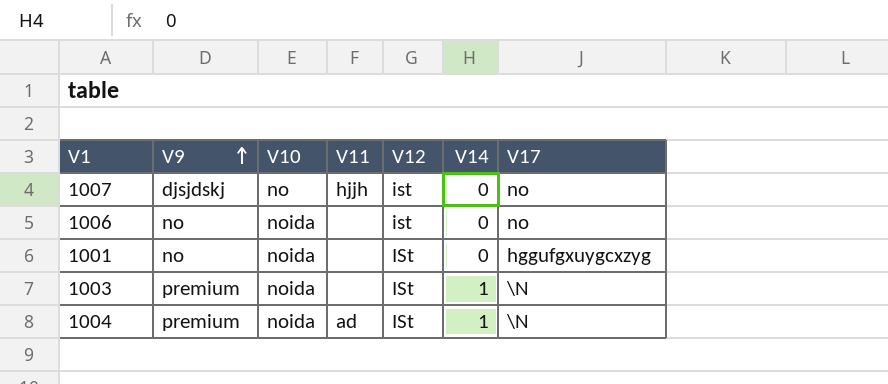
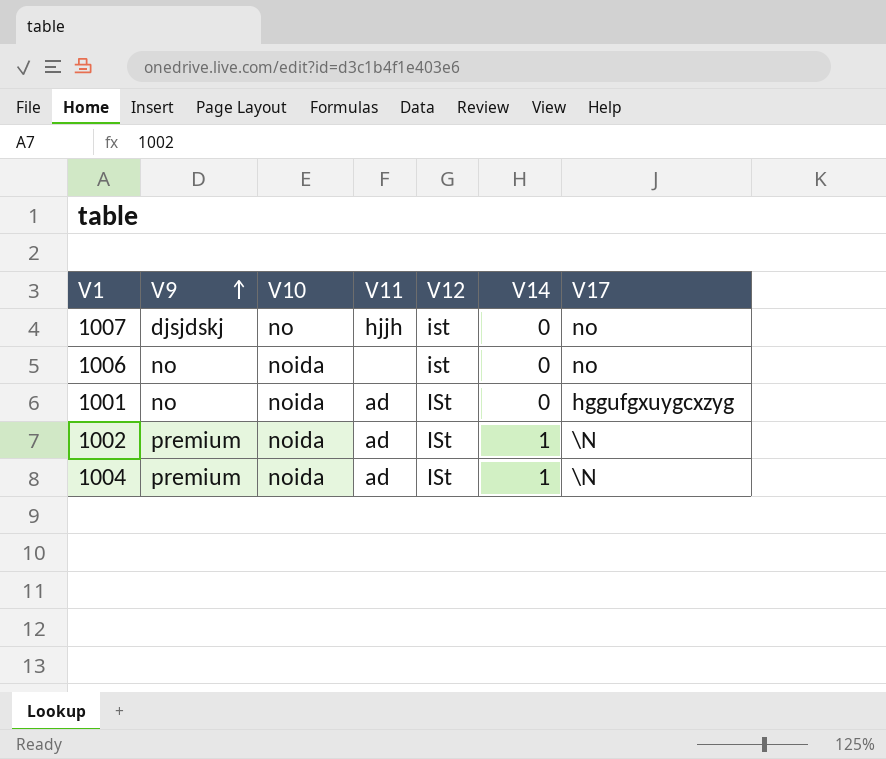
row 1003: premium | noida | none | ISt | 1 | \N -> none
1001 | V11: none -> ad
row 1002: none -> premium | noida | ad | ISt | 1 | \N

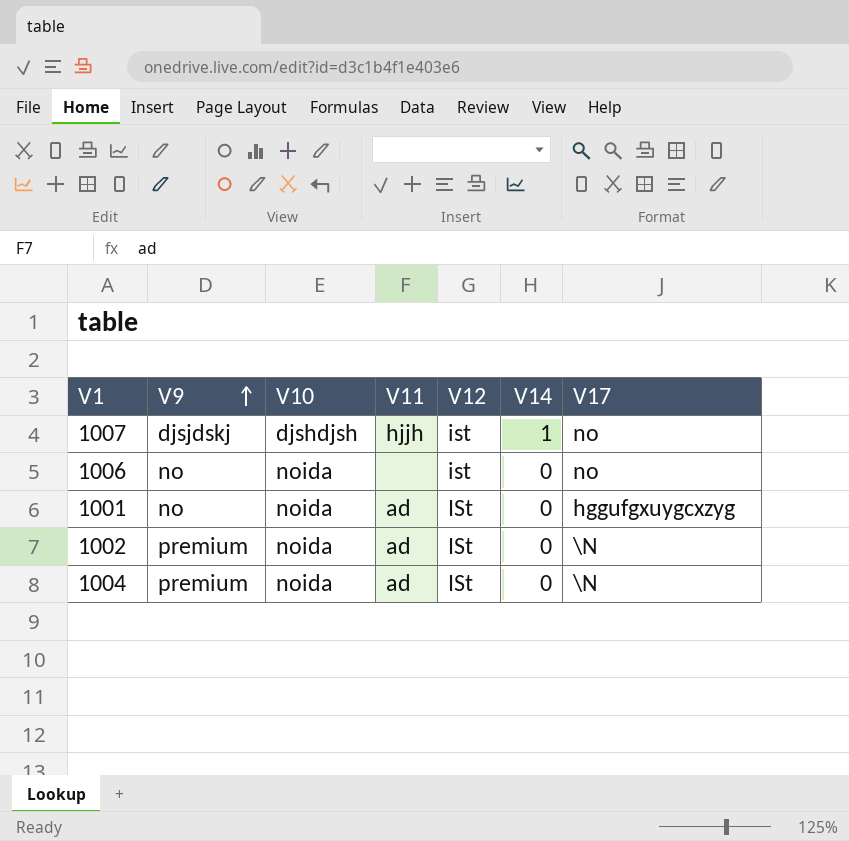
1007 | V10: no -> djshdjsh
1007 | V14: 0 -> 1
1002 | V14: 1 -> 0
1004 | V14: 1 -> 0

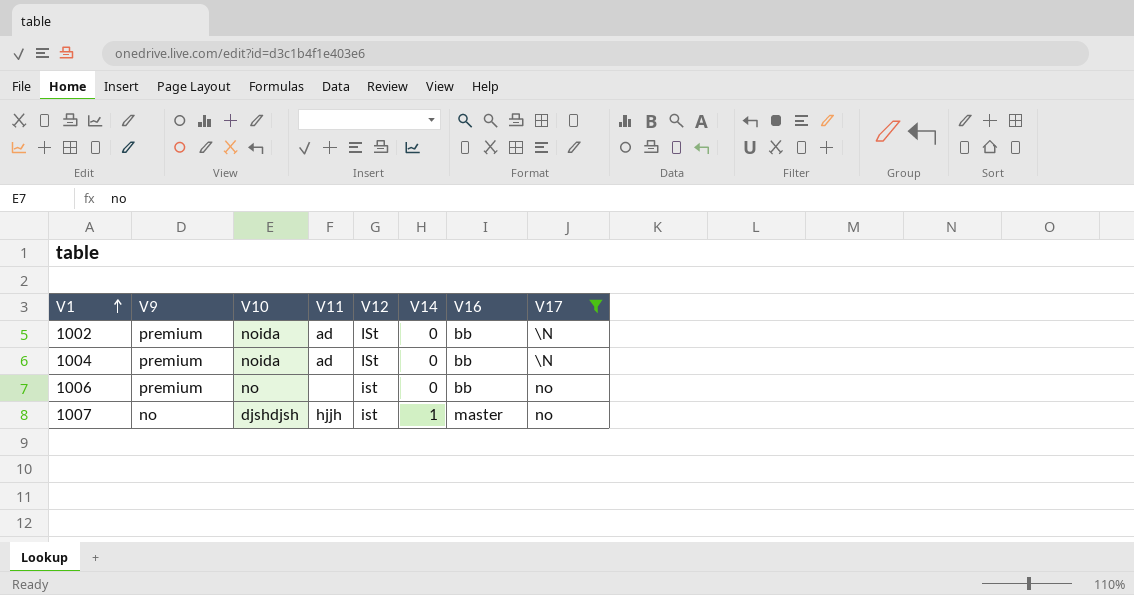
filter: none -> V17 != hggufgxuygcxzyg
row order: V9 ascending -> V1 ascending
column V16 | position: none -> 7
1006 | V9: no -> premium
1006 | V10: noida -> no
1007 | V9: djsjdskj -> no

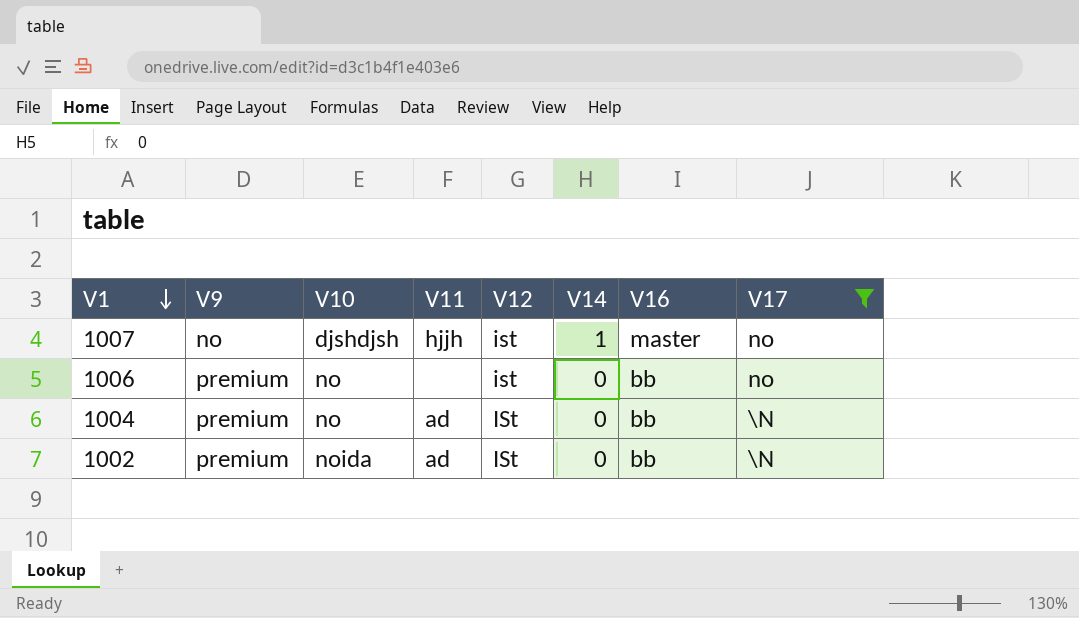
row order: V1 ascending -> V1 descending
1004 | V10: noida -> no

